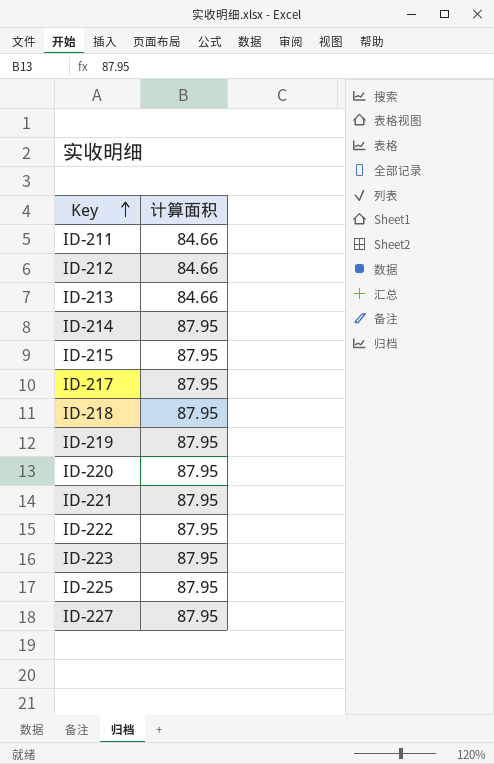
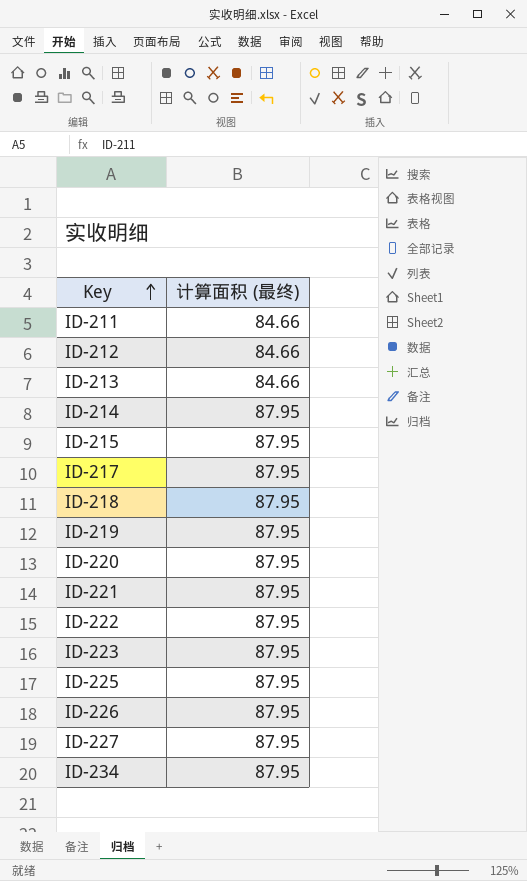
column name: 计算面积 -> 计算面积 (最终)
row ID-226: none -> 87.95
row ID-234: none -> 87.95

